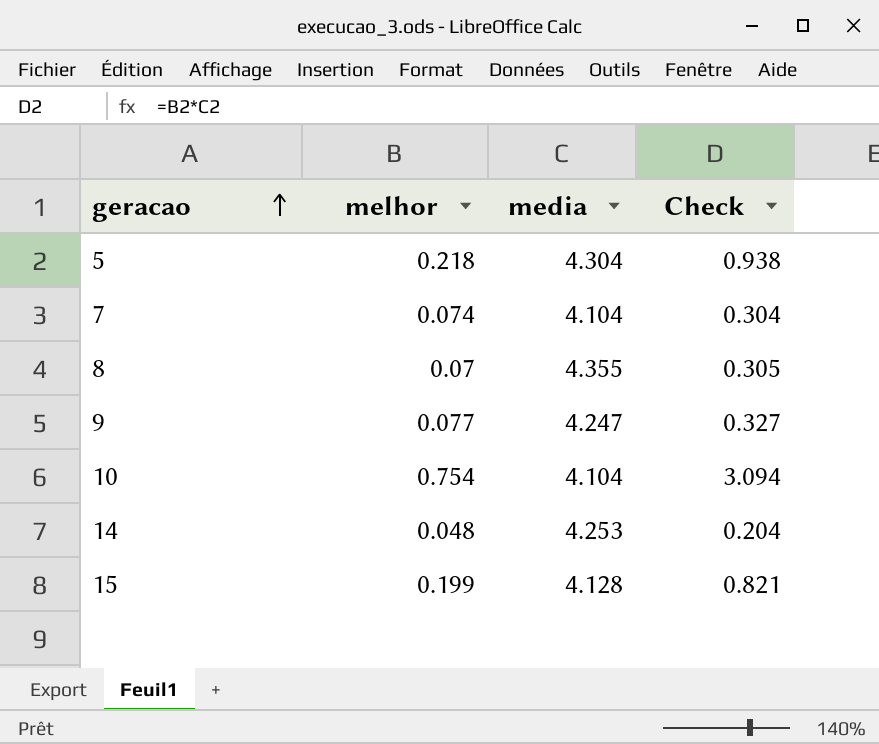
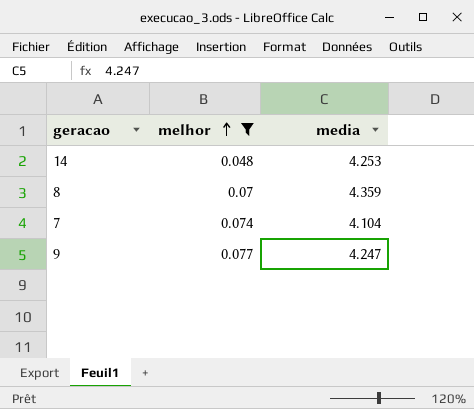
filter: none -> melhor <= 0.077
row order: geracao ascending -> melhor ascending
column Check | formula: [melhor] * [media] -> none
8 | media: 4.355 -> 4.359

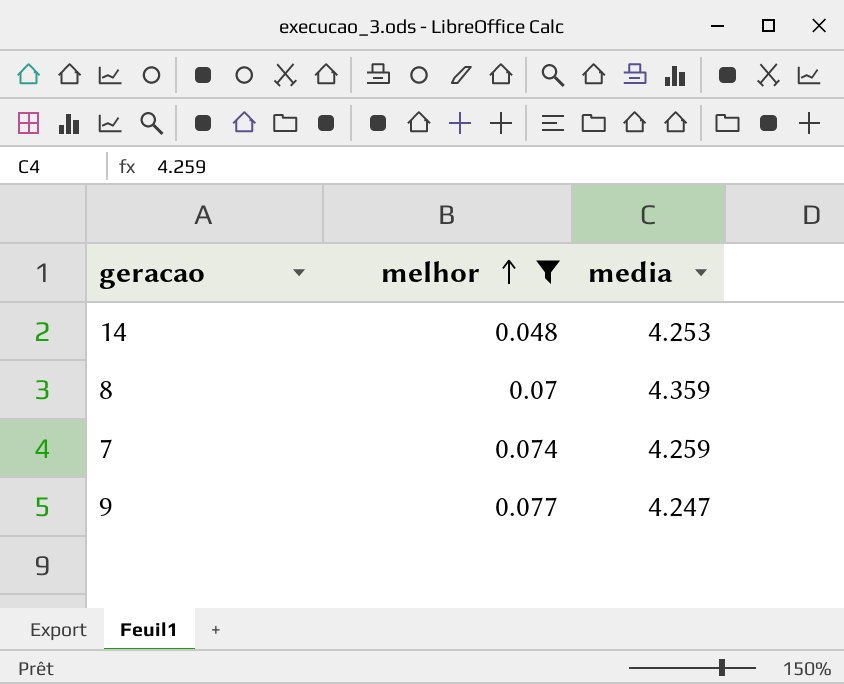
7 | media: 4.104 -> 4.259

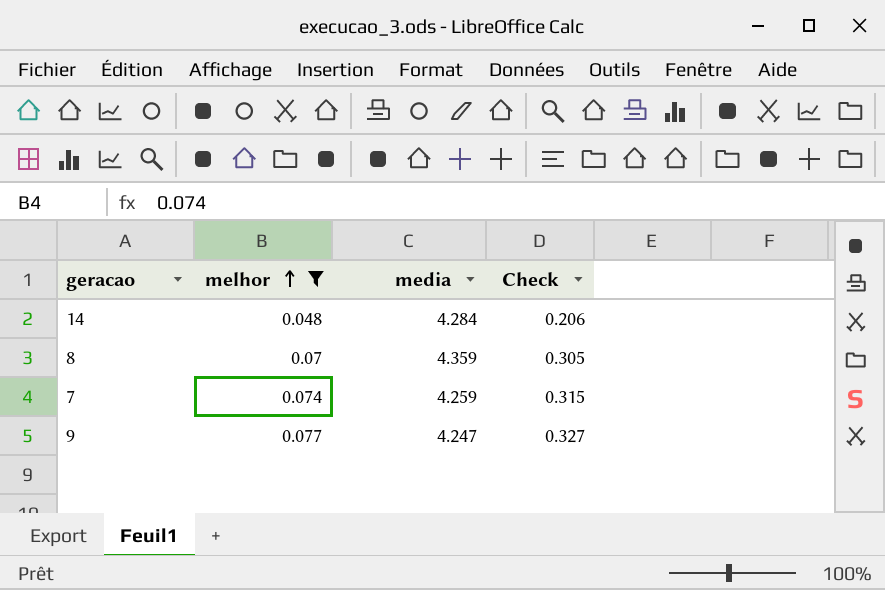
column Check | formula: none -> [melhor] * [media]
14 | media: 4.253 -> 4.284

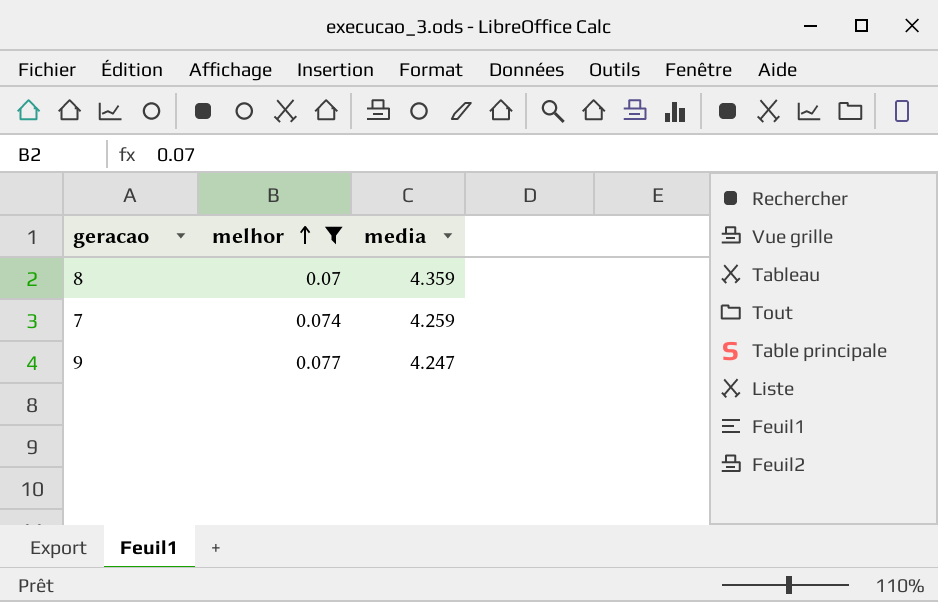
column Check | formula: [melhor] * [media] -> none
row 14: 0.048 | 4.284 | 0.206 -> none

